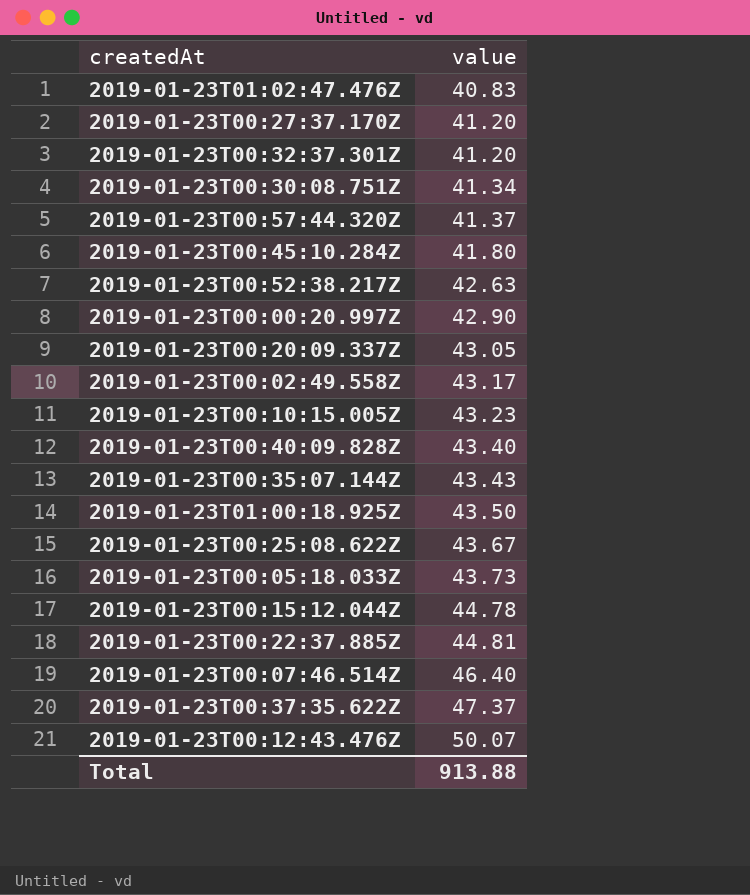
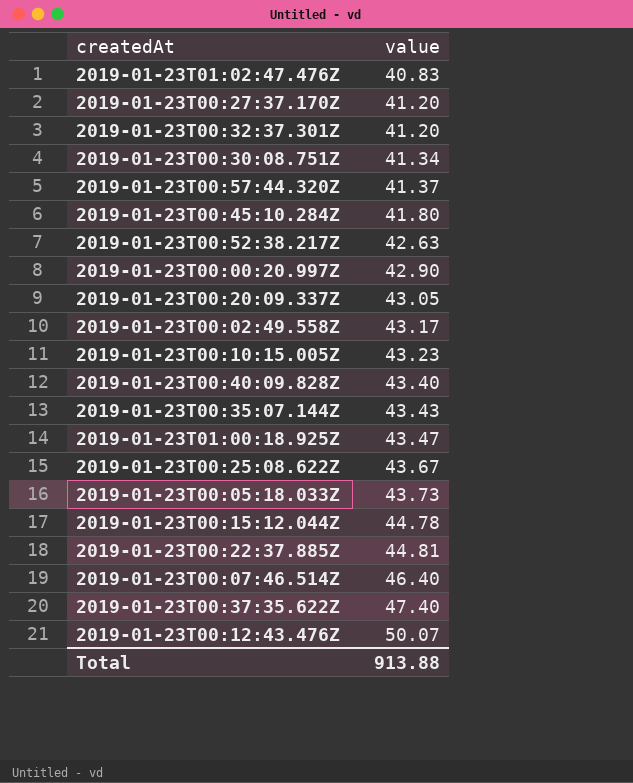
2019-01-23T01:00:18.925Z | value: 43.50 -> 43.47
2019-01-23T00:37:35.622Z | value: 47.37 -> 47.40

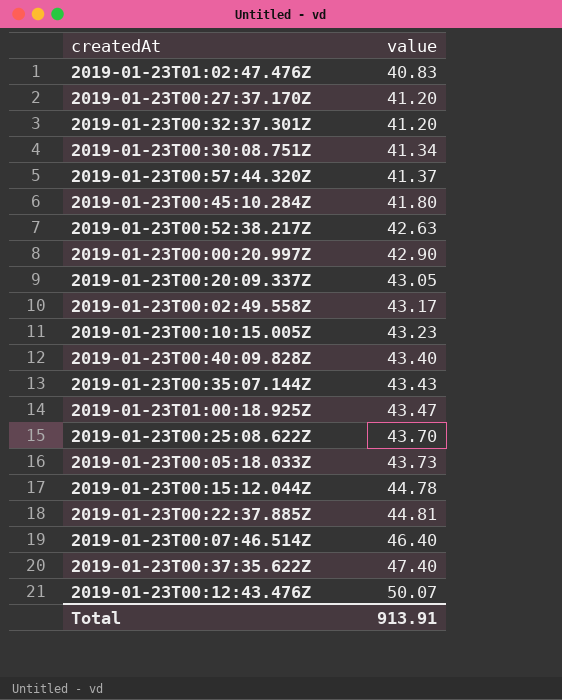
2019-01-23T00:25:08.622Z | value: 43.67 -> 43.70
Total | value: 913.88 -> 913.91

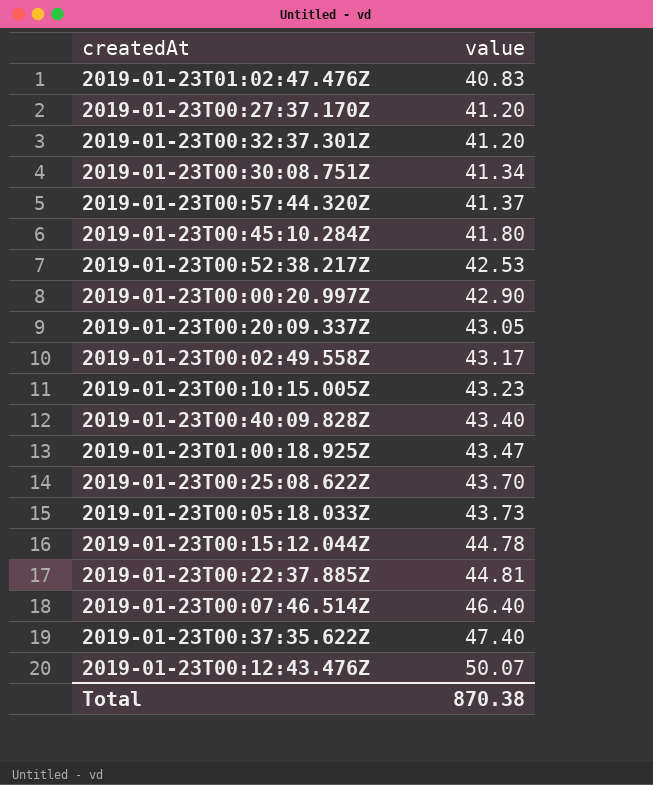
row 2019-01-23T00:35:07.144Z: 43.43 -> none
2019-01-23T00:52:38.217Z | value: 42.63 -> 42.53
Total | value: 913.91 -> 870.38

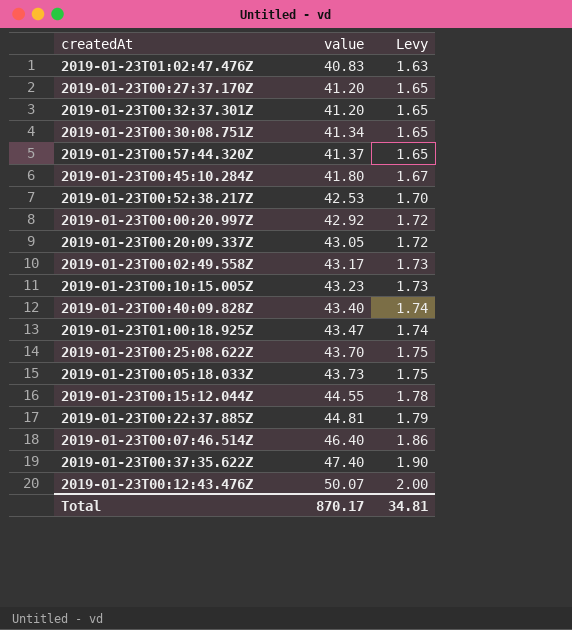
column Levy | formula: none -> [value] * 0.04
2019-01-23T00:00:20.997Z | value: 42.90 -> 42.92
2019-01-23T00:15:12.044Z | value: 44.78 -> 44.55
Total | value: 870.38 -> 870.17

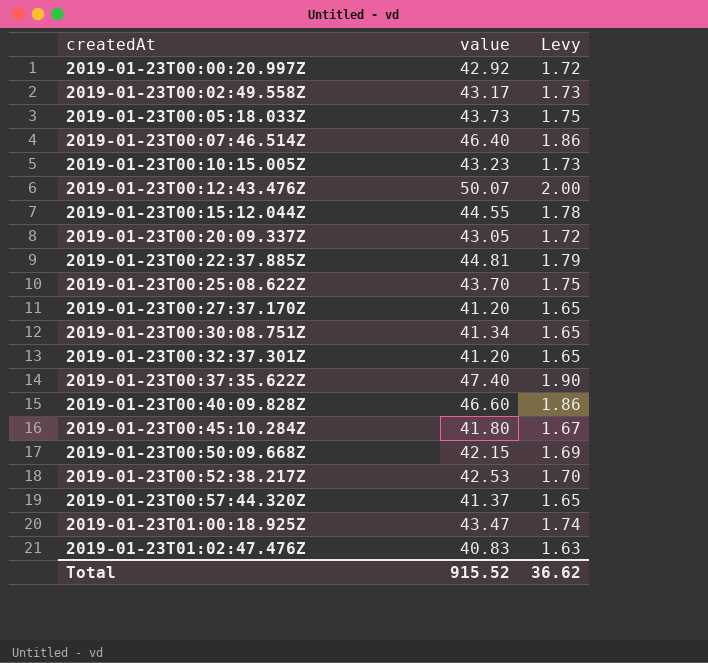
row order: value ascending -> createdAt ascending
2019-01-23T00:40:09.828Z | value: 43.40 -> 46.60
2019-01-23T00:40:09.828Z | Levy: 1.74 -> 1.86
row 2019-01-23T00:50:09.668Z: none -> 42.15 | 1.69
Total | value: 870.17 -> 915.52
Total | Levy: 34.81 -> 36.62

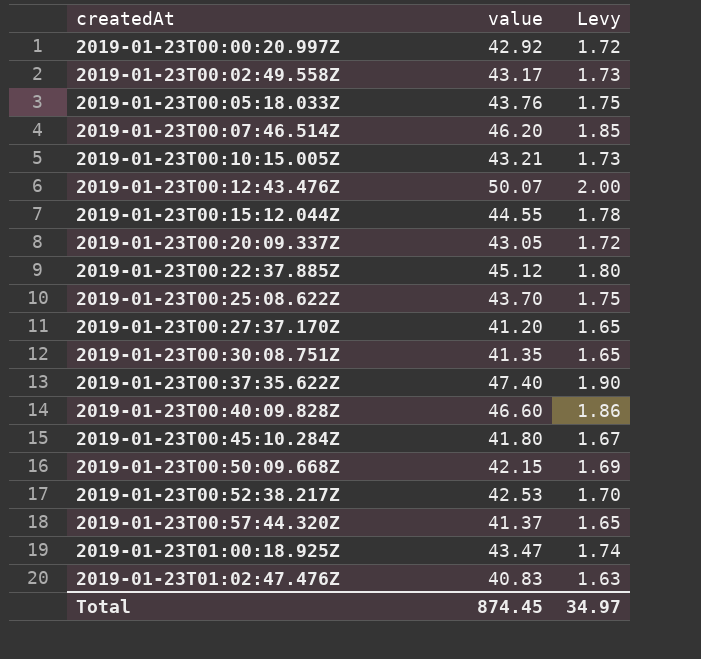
row 2019-01-23T00:32:37.301Z: 41.20 | 1.65 -> none
2019-01-23T00:05:18.033Z | value: 43.73 -> 43.76
2019-01-23T00:07:46.514Z | value: 46.40 -> 46.20
2019-01-23T00:07:46.514Z | Levy: 1.86 -> 1.85
2019-01-23T00:10:15.005Z | value: 43.23 -> 43.21
2019-01-23T00:22:37.885Z | value: 44.81 -> 45.12
2019-01-23T00:22:37.885Z | Levy: 1.79 -> 1.80
2019-01-23T00:30:08.751Z | value: 41.34 -> 41.35
Total | value: 915.52 -> 874.45
Total | Levy: 36.62 -> 34.97

